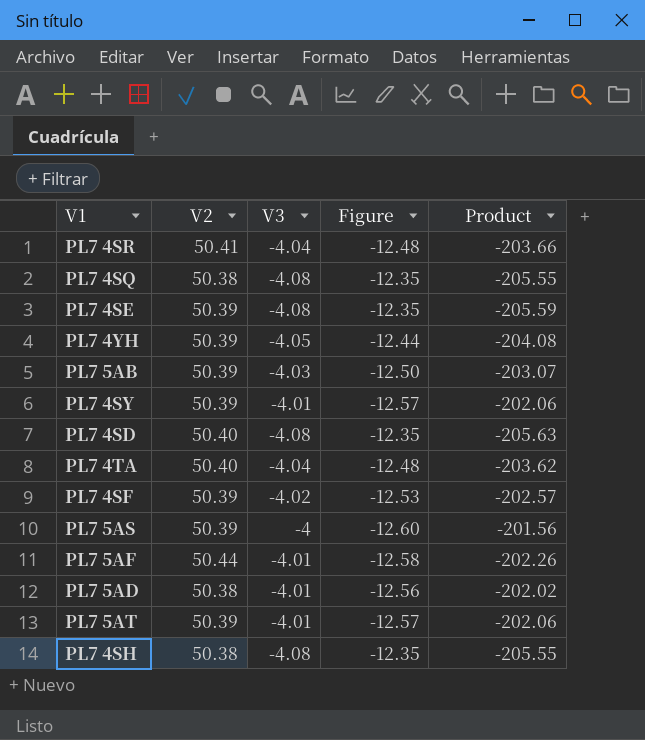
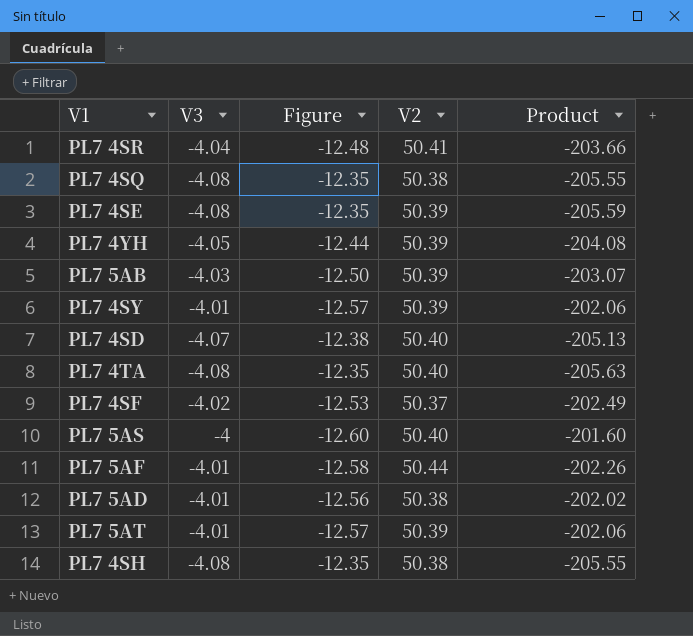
column V2 | position: 2 -> 4
PL7 4SD | V3: -4.08 -> -4.07
PL7 4SD | Figure: -12.35 -> -12.38
PL7 4SD | Product: -205.63 -> -205.13
PL7 4TA | V3: -4.04 -> -4.08
PL7 4TA | Figure: -12.48 -> -12.35
PL7 4TA | Product: -203.62 -> -205.63
PL7 4SF | V2: 50.39 -> 50.37
PL7 4SF | Product: -202.57 -> -202.49
PL7 5AS | V2: 50.39 -> 50.40
PL7 5AS | Product: -201.56 -> -201.60

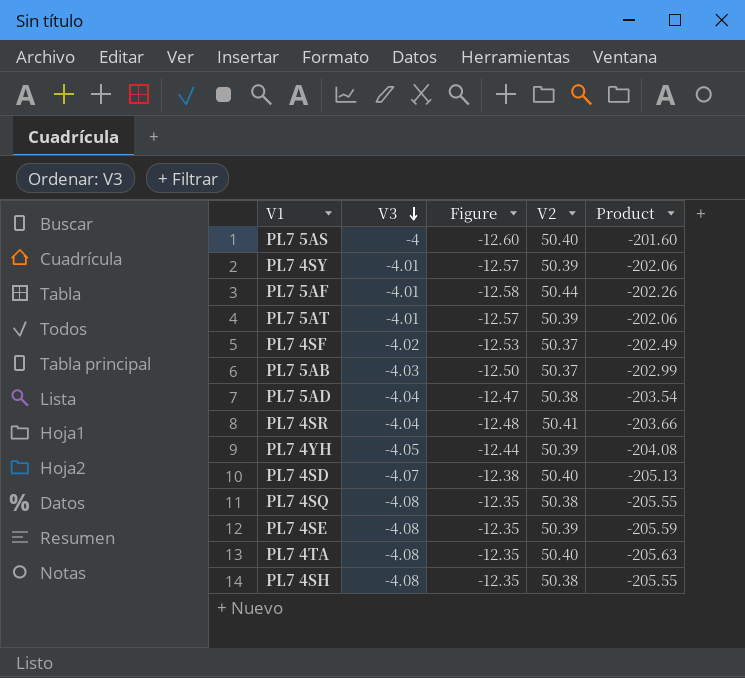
row order: none -> V3 descending
PL7 5AB | V2: 50.39 -> 50.37
PL7 5AB | Product: -203.07 -> -202.99
PL7 5AD | V3: -4.01 -> -4.04
PL7 5AD | Figure: -12.56 -> -12.47
PL7 5AD | Product: -202.02 -> -203.54

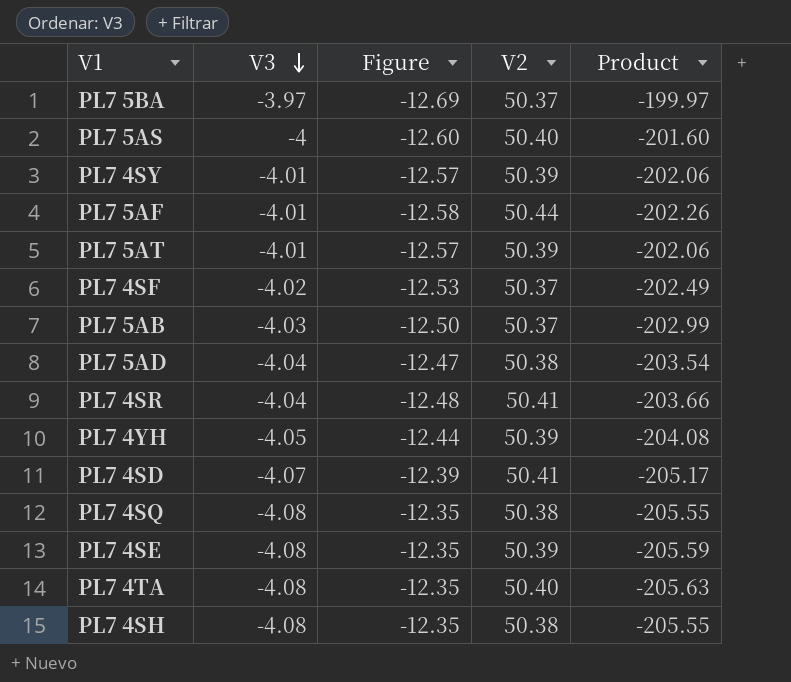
row PL7 5BA: none -> -3.97 | -12.69 | 50.37 | -199.97
PL7 4SD | Figure: -12.38 -> -12.39
PL7 4SD | V2: 50.40 -> 50.41
PL7 4SD | Product: -205.13 -> -205.17

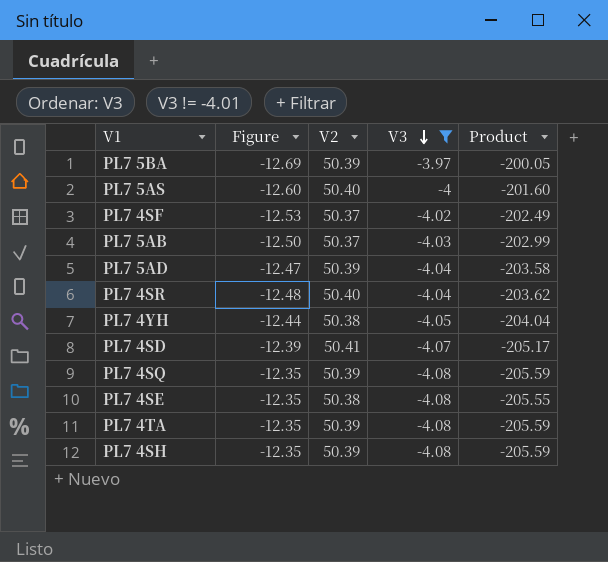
filter: none -> V3 != -4.01
column V3 | position: 2 -> 4
PL7 5BA | V2: 50.37 -> 50.39
PL7 5BA | Product: -199.97 -> -200.05
PL7 5AD | V2: 50.38 -> 50.39
PL7 5AD | Product: -203.54 -> -203.58
PL7 4SR | V2: 50.41 -> 50.40
PL7 4SR | Product: -203.66 -> -203.62
PL7 4YH | V2: 50.39 -> 50.38
PL7 4YH | Product: -204.08 -> -204.04
PL7 4SQ | V2: 50.38 -> 50.39
PL7 4SQ | Product: -205.55 -> -205.59
PL7 4SE | V2: 50.39 -> 50.38
PL7 4SE | Product: -205.59 -> -205.55
PL7 4TA | V2: 50.40 -> 50.39
PL7 4TA | Product: -205.63 -> -205.59
PL7 4SH | V2: 50.38 -> 50.39
PL7 4SH | Product: -205.55 -> -205.59

